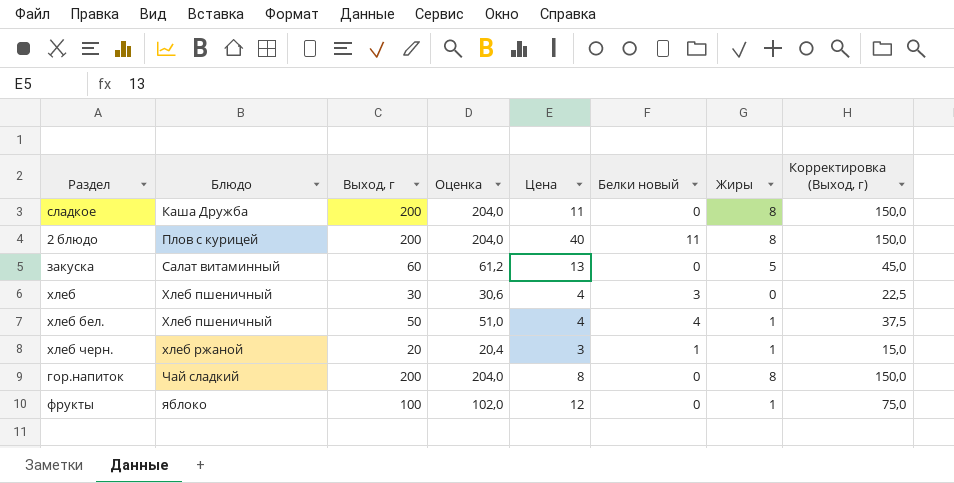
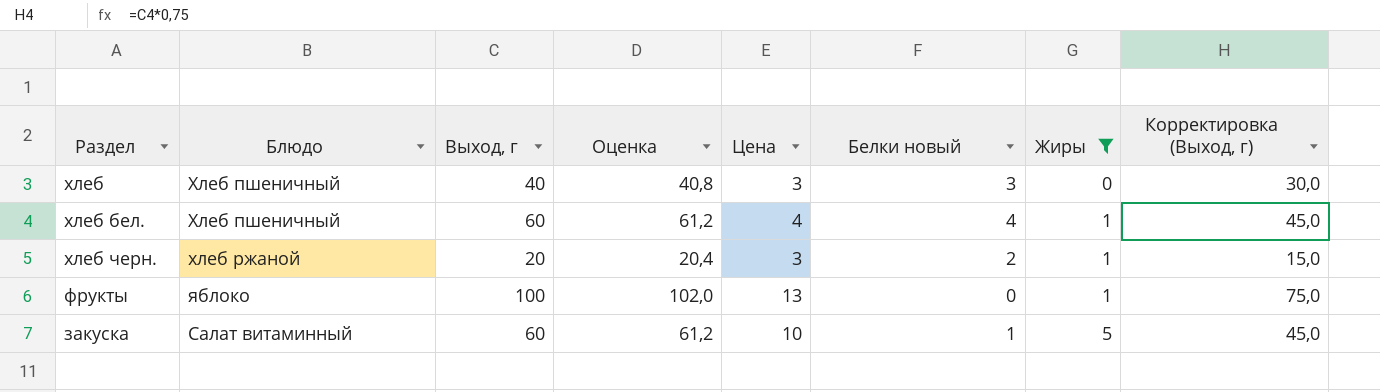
filter: none -> Жиры != 8
row order: Блюдо ascending -> Жиры ascending
хлеб | Выход, г: 30 -> 40
хлеб | Оценка: 30,6 -> 40,8
хлеб | Цена: 4 -> 3
хлеб | Корректировка (Выход, г): 22,5 -> 30,0
хлеб бел. | Выход, г: 50 -> 60
хлеб бел. | Оценка: 51,0 -> 61,2
хлеб бел. | Корректировка (Выход, г): 37,5 -> 45,0
хлеб черн. | Белки новый: 1 -> 2
фрукты | Цена: 12 -> 13
закуска | Цена: 13 -> 10
закуска | Белки новый: 0 -> 1

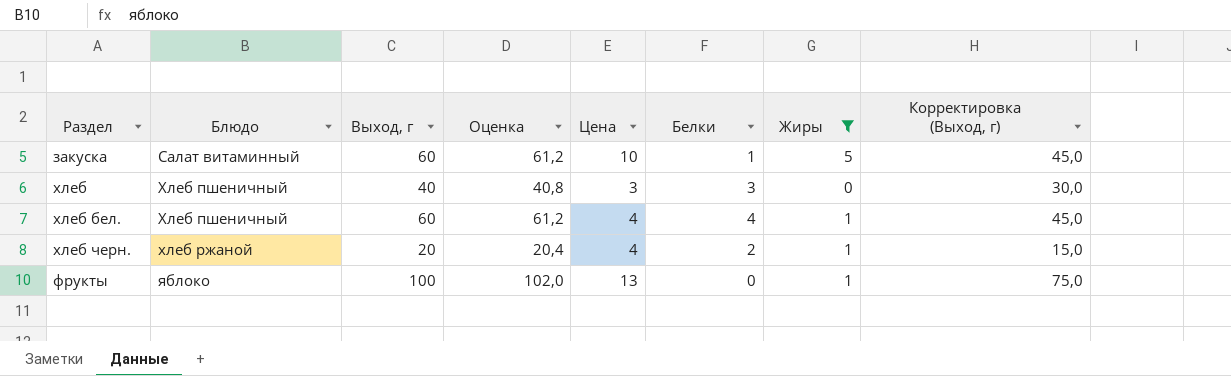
row order: Жиры ascending -> Блюдо ascending
column name: Белки новый -> Белки
хлеб черн. | Цена: 3 -> 4

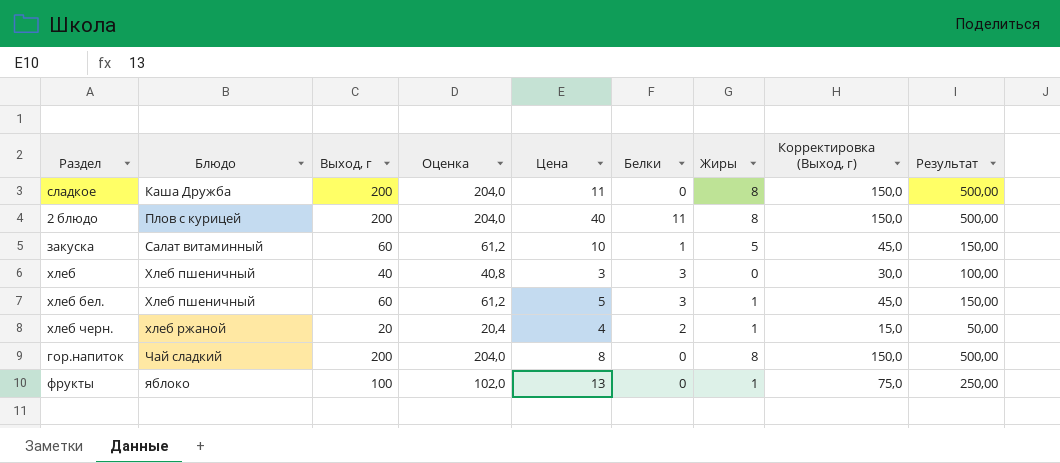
filter: Жиры != 8 -> none
column Результат | formula: none -> [Выход, г] * 2,5
хлеб бел. | Цена: 4 -> 5
хлеб бел. | Белки: 4 -> 3

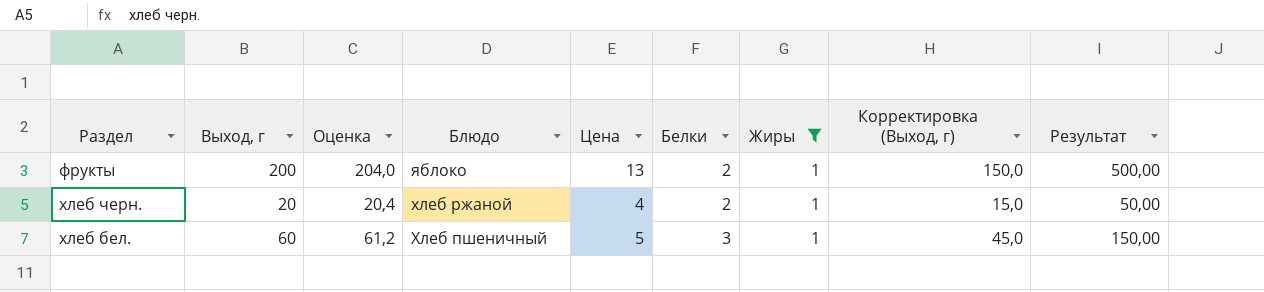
filter: none -> Жиры = 1
row order: Блюдо ascending -> Блюдо descending
column Блюдо | position: 2 -> 4
фрукты | Выход, г: 100 -> 200
фрукты | Оценка: 102,0 -> 204,0
фрукты | Белки: 0 -> 2
фрукты | Корректировка (Выход, г): 75,0 -> 150,0
фрукты | Результат: 250,00 -> 500,00

